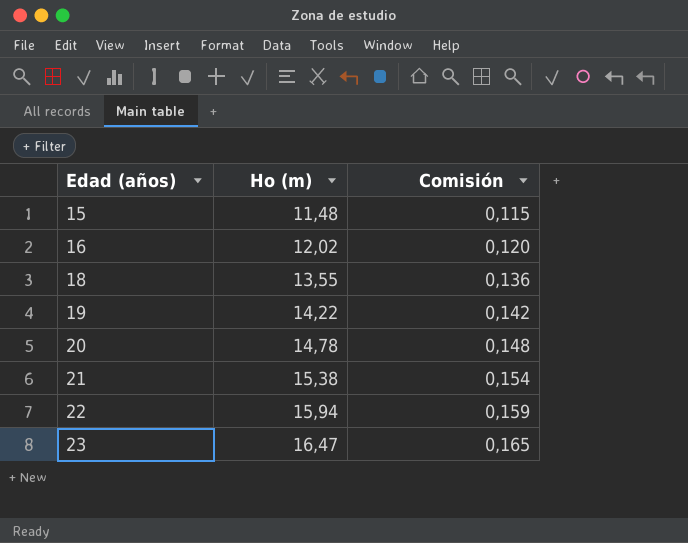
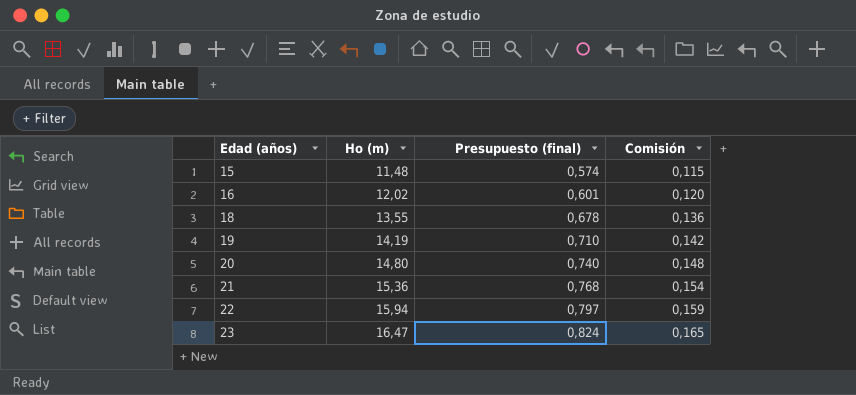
column Presupuesto (final) | formula: none -> [Ho (m)] * 0,05
19 | Ho (m): 14,22 -> 14,19
20 | Ho (m): 14,78 -> 14,80
21 | Ho (m): 15,38 -> 15,36

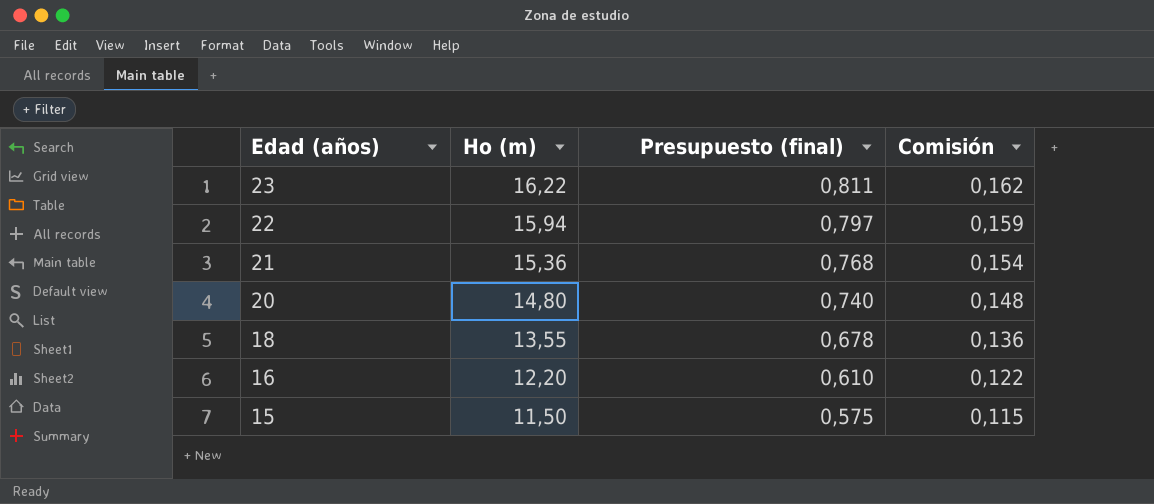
row order: Edad (años) ascending -> Edad (años) descending
row 19: 14,19 | 0,710 | 0,142 -> none
23 | Ho (m): 16,47 -> 16,22
23 | Presupuesto (final): 0,824 -> 0,811
23 | Comisión: 0,165 -> 0,162
16 | Ho (m): 12,02 -> 12,20
16 | Presupuesto (final): 0,601 -> 0,610
16 | Comisión: 0,120 -> 0,122
15 | Ho (m): 11,48 -> 11,50
15 | Presupuesto (final): 0,574 -> 0,575

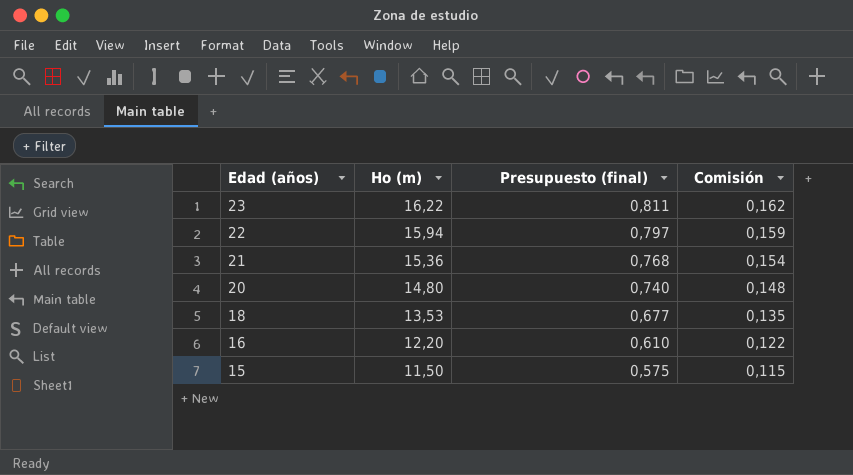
18 | Ho (m): 13,55 -> 13,53
18 | Presupuesto (final): 0,678 -> 0,677
18 | Comisión: 0,136 -> 0,135

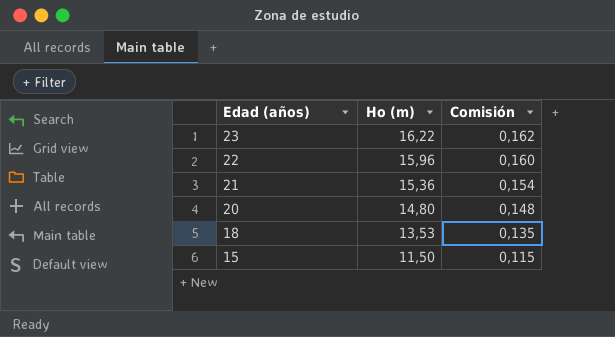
column Presupuesto (final) | formula: [Ho (m)] * 0,05 -> none
row 16: 12,20 | 0,610 | 0,122 -> none
22 | Ho (m): 15,94 -> 15,96
22 | Comisión: 0,159 -> 0,160

